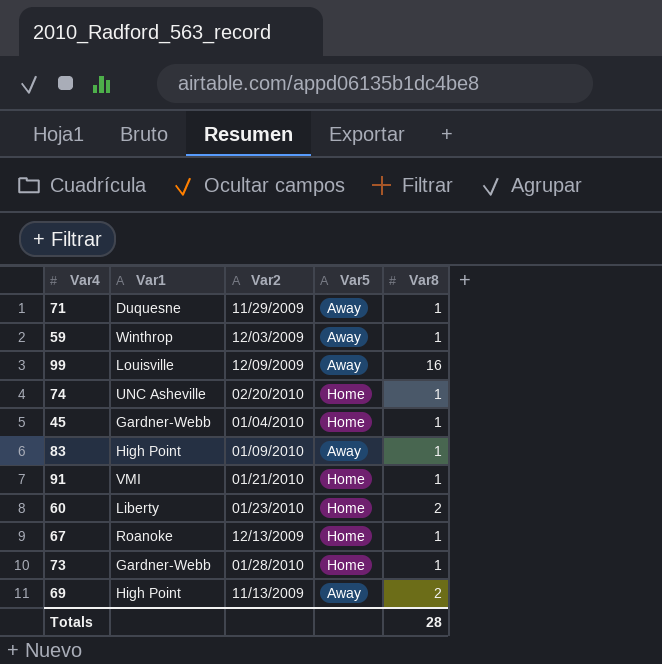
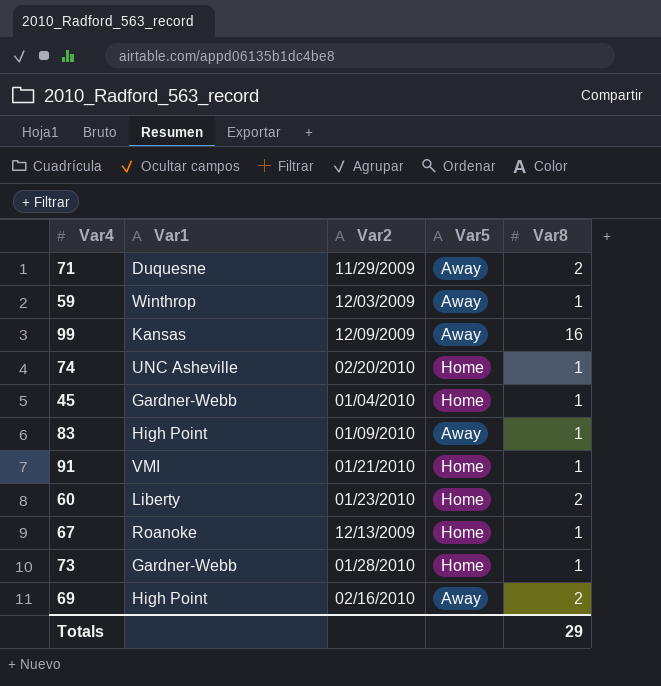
71 | Var8: 1 -> 2
99 | Var1: Louisville -> Kansas
69 | Var2: 11/13/2009 -> 02/16/2010
Totals | Var8: 28 -> 29

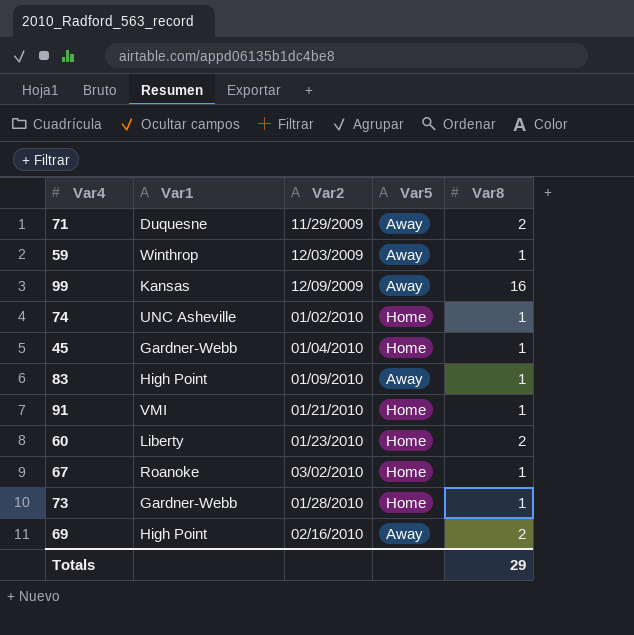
74 | Var2: 02/20/2010 -> 01/02/2010
67 | Var2: 12/13/2009 -> 03/02/2010

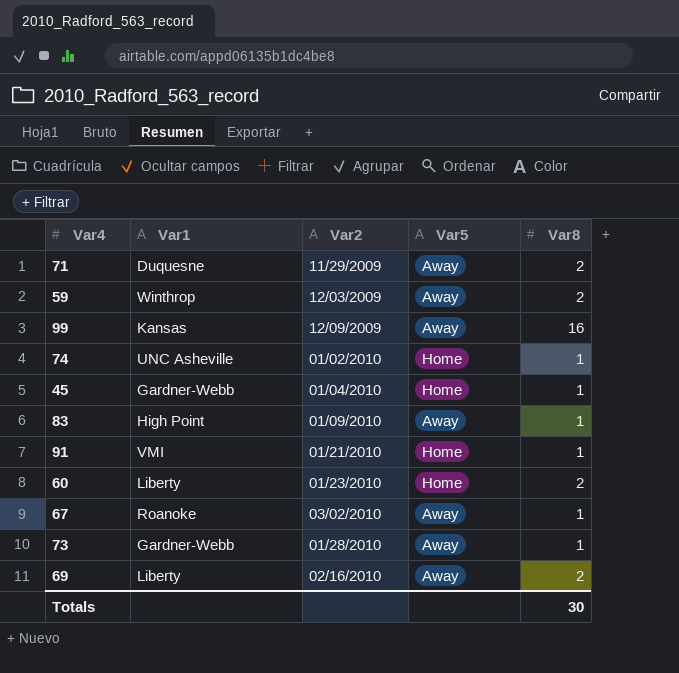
59 | Var8: 1 -> 2
67 | Var5: Home -> Away
73 | Var5: Home -> Away
69 | Var1: High Point -> Liberty
Totals | Var8: 29 -> 30

